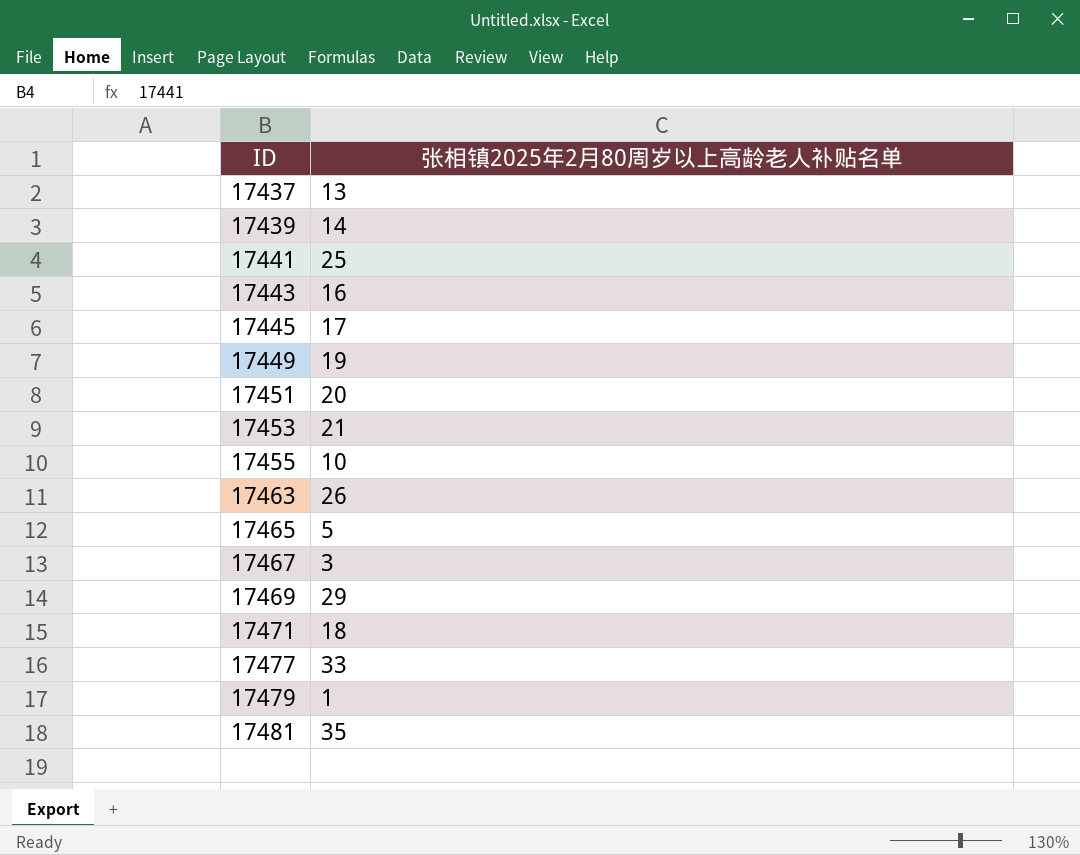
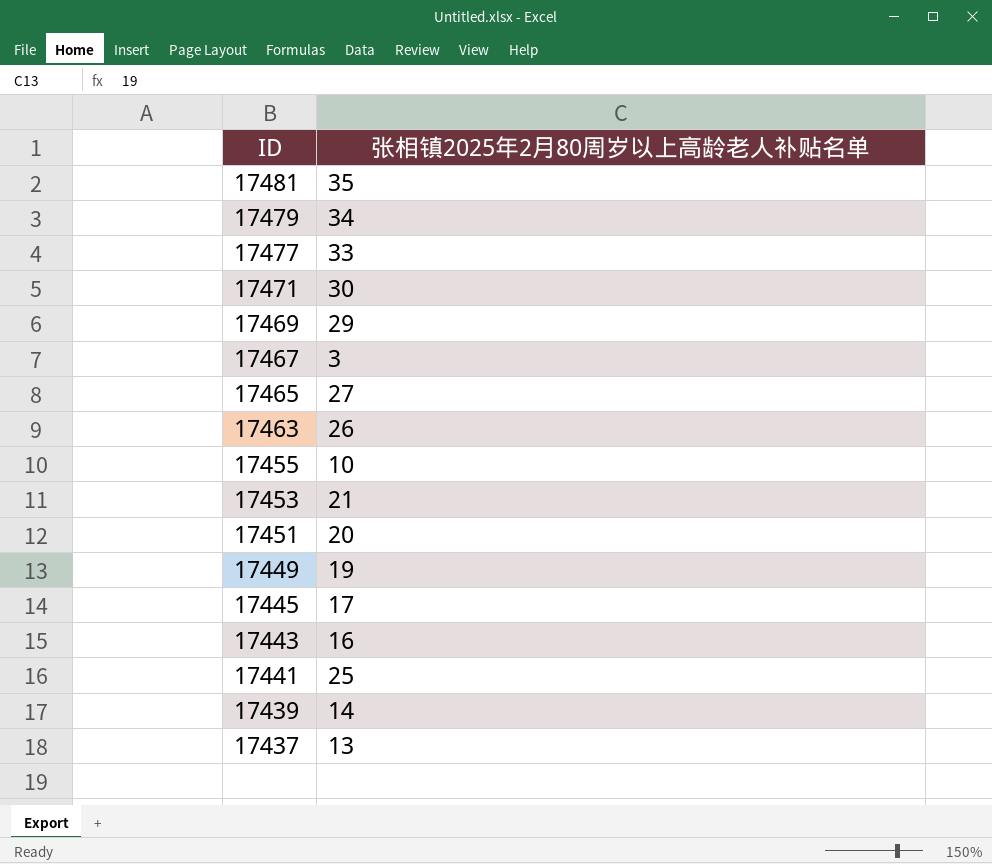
row order: ID ascending -> ID descending
17479 | 张相镇2025年2月80周岁以上高龄老人补贴名单: 1 -> 34
17471 | 张相镇2025年2月80周岁以上高龄老人补贴名单: 18 -> 30
17465 | 张相镇2025年2月80周岁以上高龄老人补贴名单: 5 -> 27

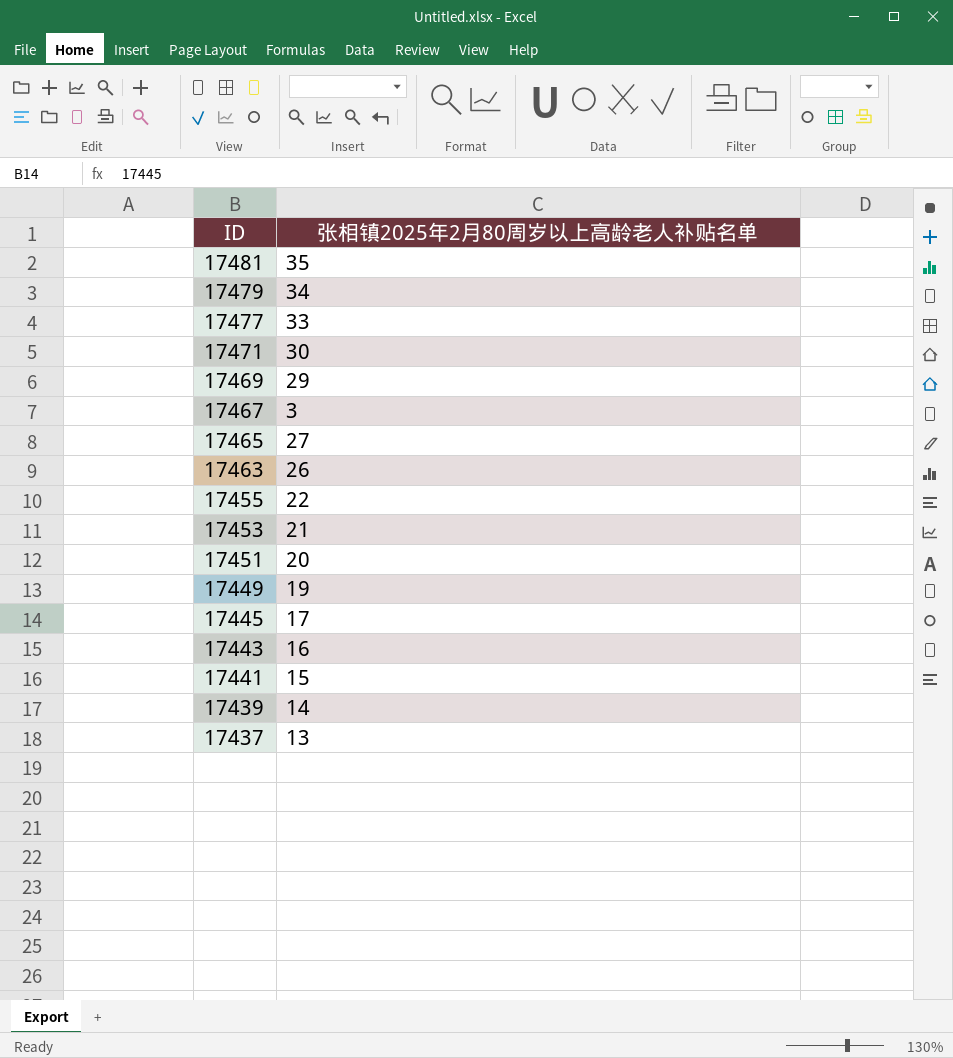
17455 | 张相镇2025年2月80周岁以上高龄老人补贴名单: 10 -> 22
17441 | 张相镇2025年2月80周岁以上高龄老人补贴名单: 25 -> 15

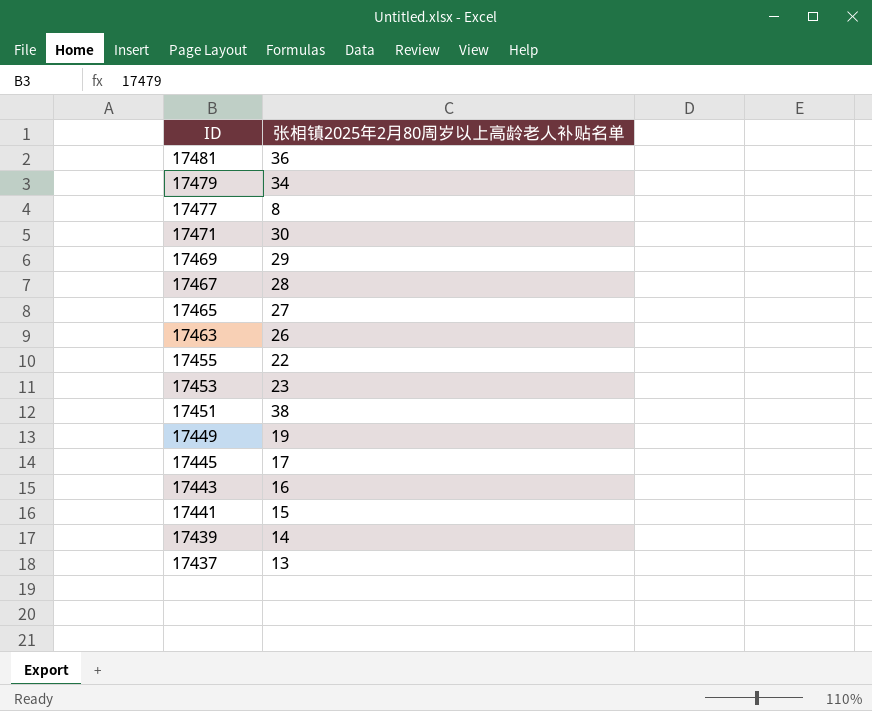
17481 | 张相镇2025年2月80周岁以上高龄老人补贴名单: 35 -> 36
17477 | 张相镇2025年2月80周岁以上高龄老人补贴名单: 33 -> 8
17467 | 张相镇2025年2月80周岁以上高龄老人补贴名单: 3 -> 28
17453 | 张相镇2025年2月80周岁以上高龄老人补贴名单: 21 -> 23
17451 | 张相镇2025年2月80周岁以上高龄老人补贴名单: 20 -> 38

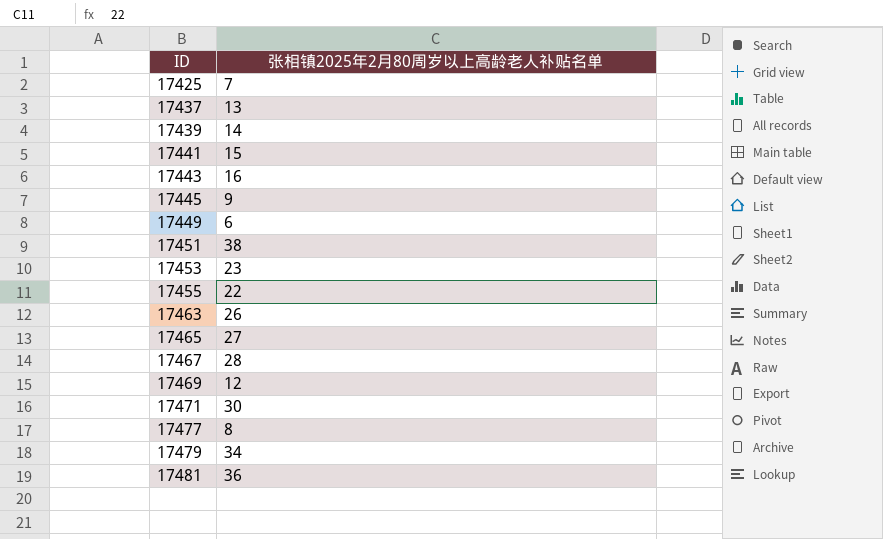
row order: ID descending -> ID ascending
row 17425: none -> 7
17445 | 张相镇2025年2月80周岁以上高龄老人补贴名单: 17 -> 9
17449 | 张相镇2025年2月80周岁以上高龄老人补贴名单: 19 -> 6
17469 | 张相镇2025年2月80周岁以上高龄老人补贴名单: 29 -> 12

